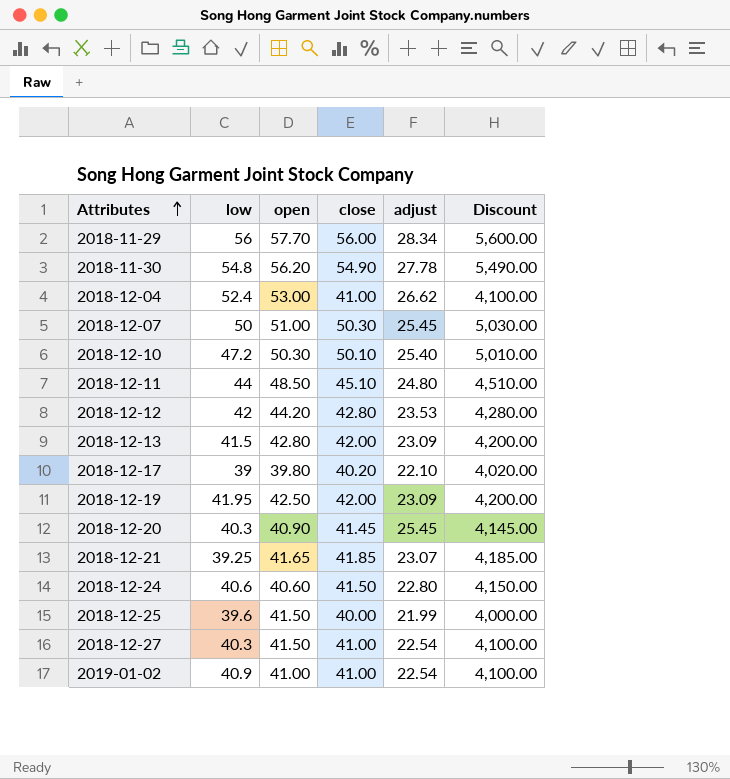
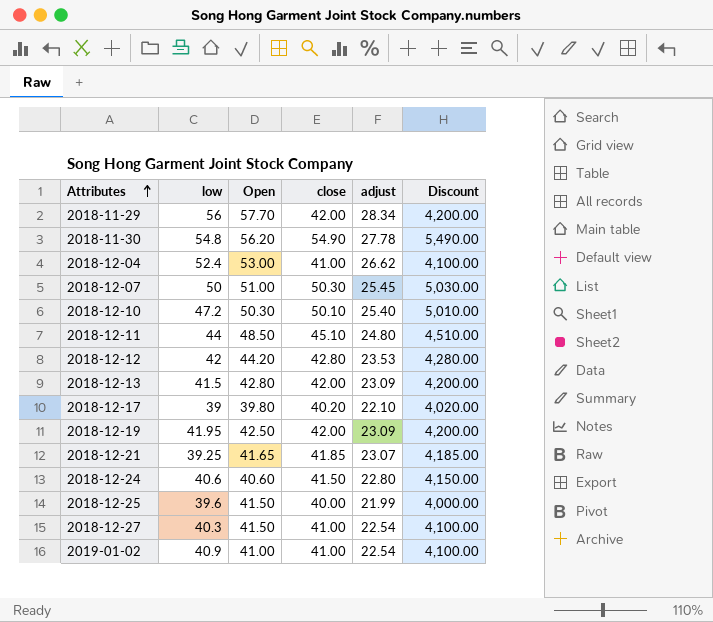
column name: open -> Open
row 2018-12-20: 40.3 | 40.90 | 41.45 | 25.45 | 4,145.00 -> none
2018-11-29 | close: 56.00 -> 42.00
2018-11-29 | Discount: 5,600.00 -> 4,200.00

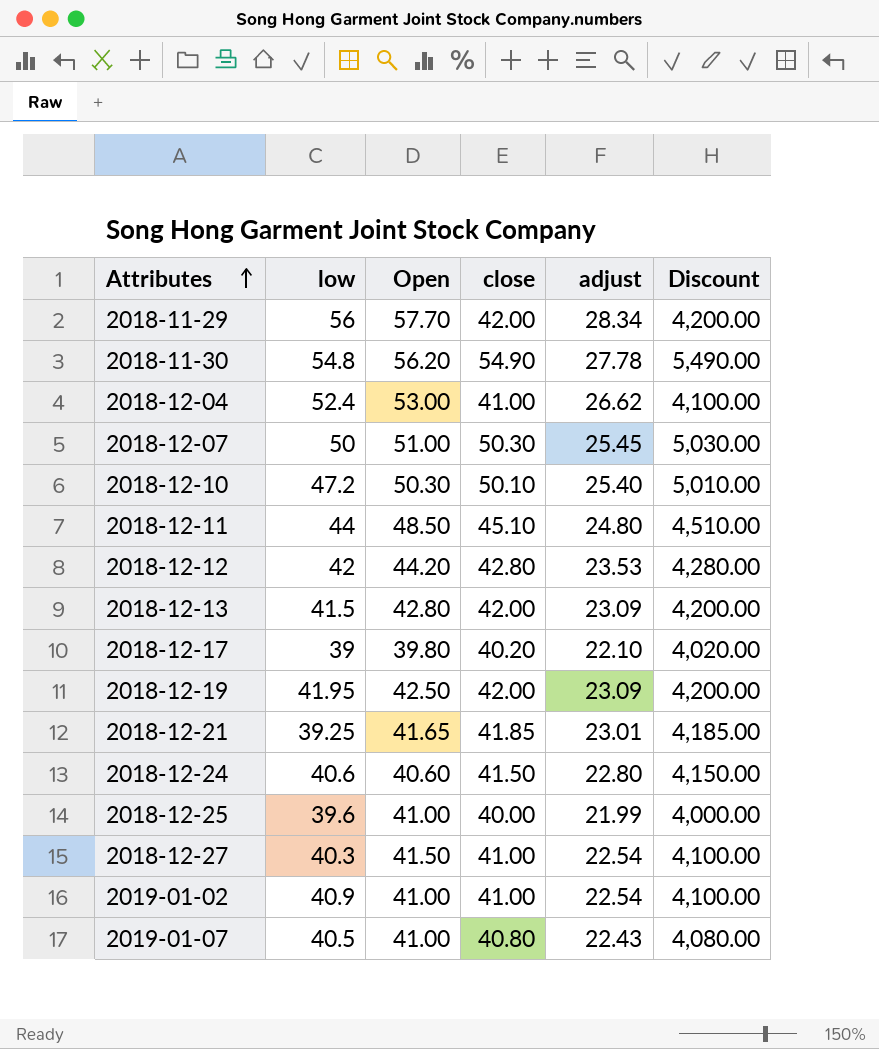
2018-12-21 | adjust: 23.07 -> 23.01
2018-12-25 | Open: 41.50 -> 41.00
row 2019-01-07: none -> 40.5 | 41.00 | 40.80 | 22.43 | 4,080.00

